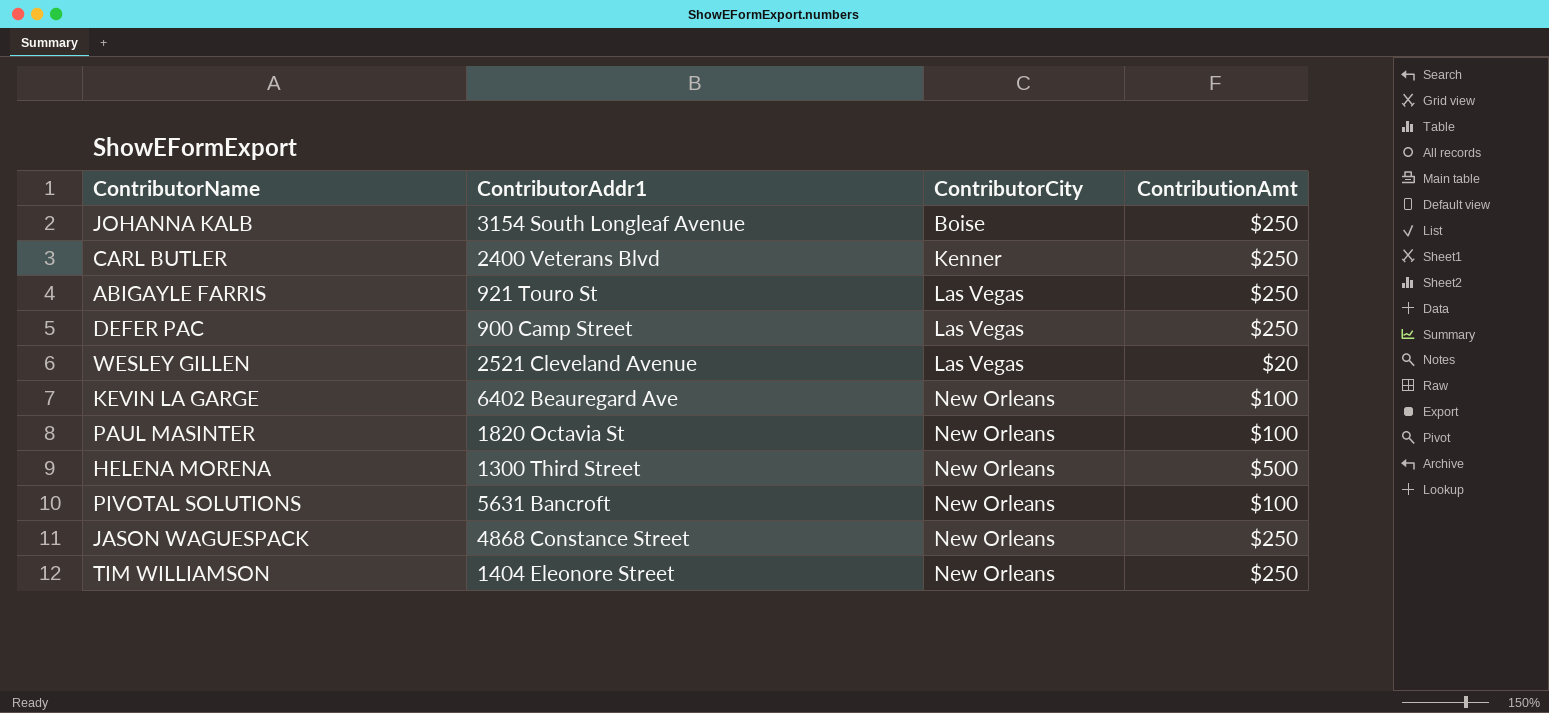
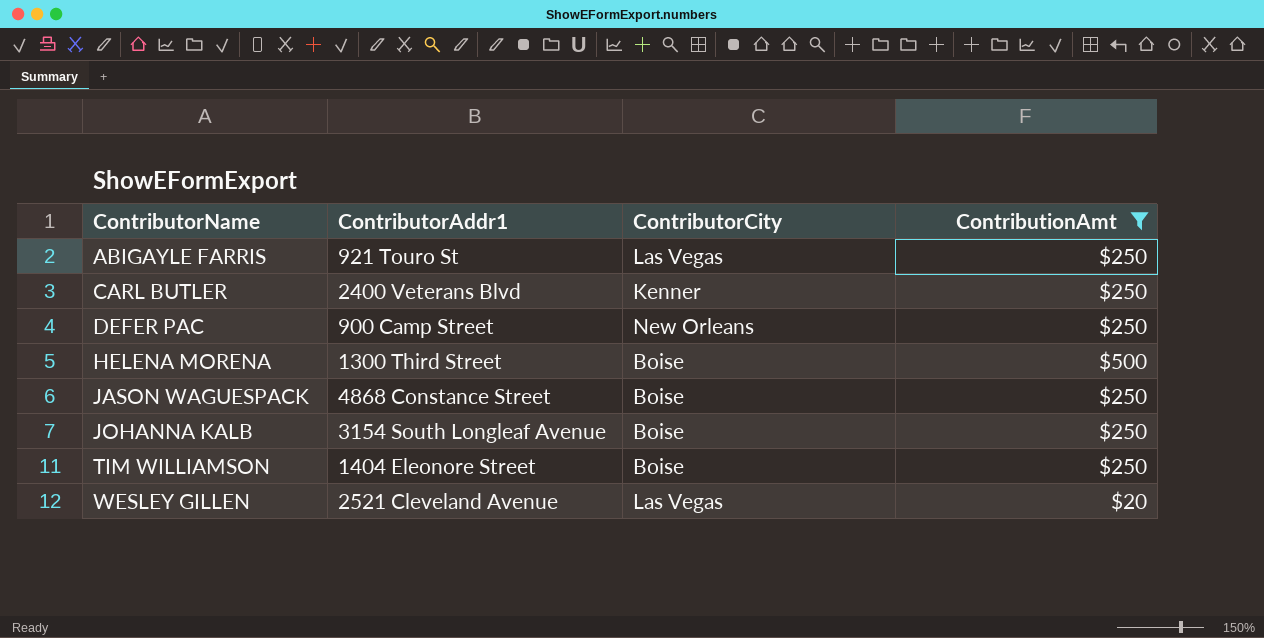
filter: none -> ContributionAmt != $100
row order: ContributorCity ascending -> ContributorName ascending
DEFER PAC | ContributorCity: Las Vegas -> New Orleans
HELENA MORENA | ContributorCity: New Orleans -> Boise
JASON WAGUESPACK | ContributorCity: New Orleans -> Boise
TIM WILLIAMSON | ContributorCity: New Orleans -> Boise

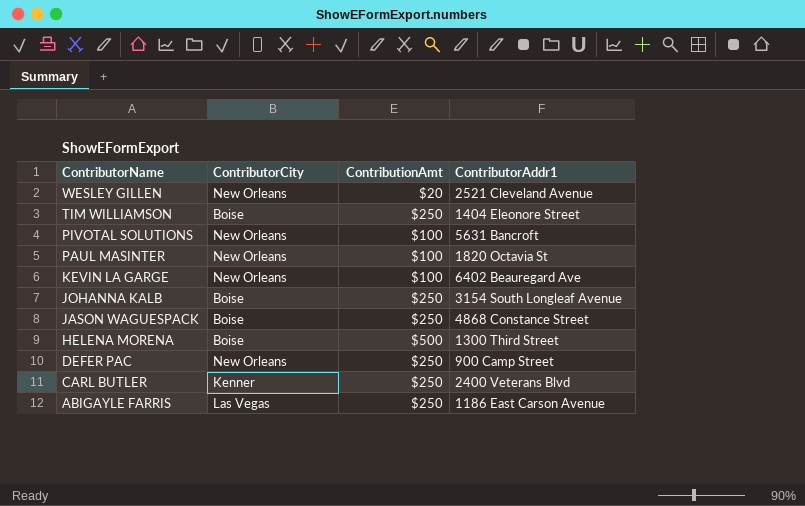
filter: ContributionAmt != $100 -> none
row order: ContributorName ascending -> ContributorName descending
column ContributorAddr1 | position: 2 -> 4
WESLEY GILLEN | ContributorCity: Las Vegas -> New Orleans
ABIGAYLE FARRIS | ContributorAddr1: 921 Touro St -> 1186 East Carson Avenue

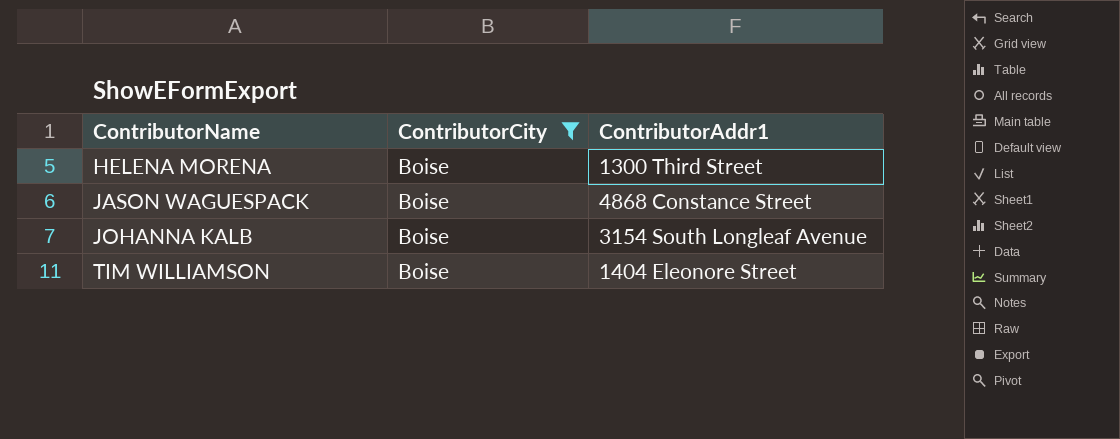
filter: none -> ContributorCity = Boise
row order: ContributorName descending -> ContributorName ascending
column ContributionAmt | position: 3 -> none

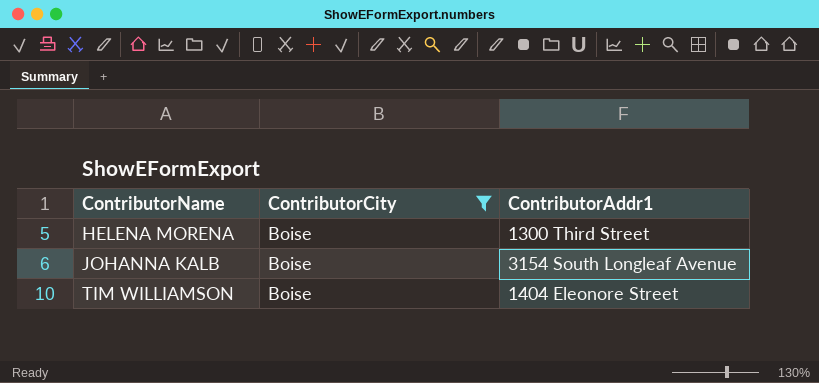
row JASON WAGUESPACK: Boise | 4868 Constance Street -> none

